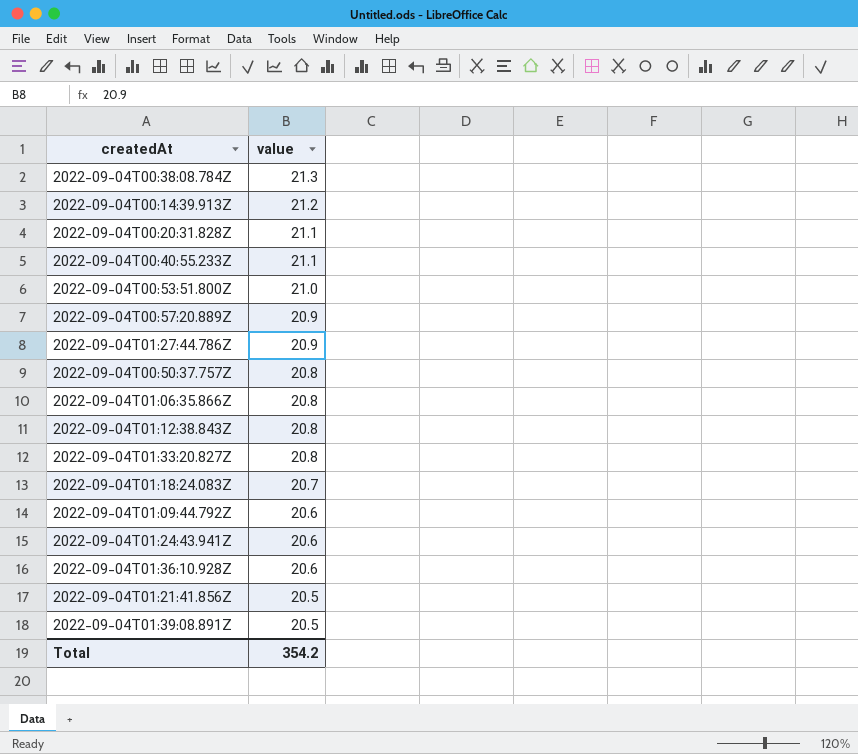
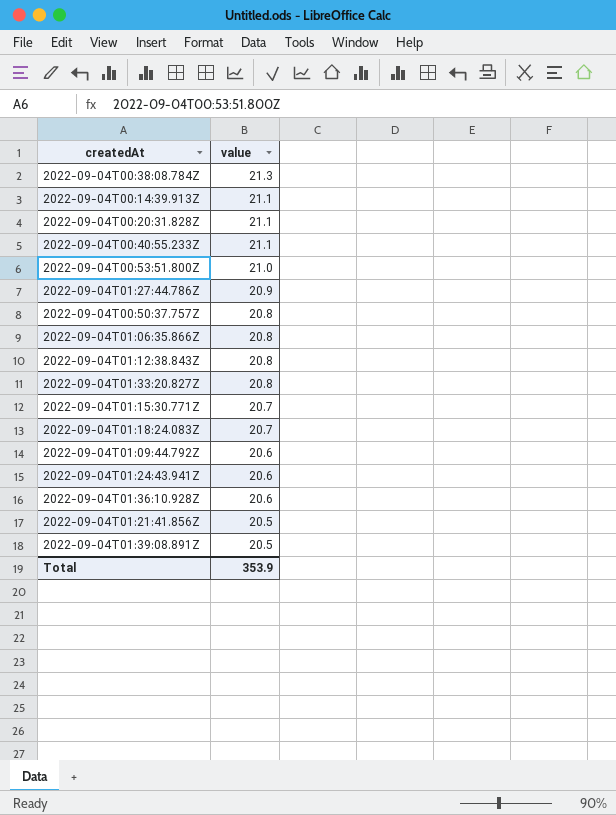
row 2022-09-04T00:57:20.889Z: 20.9 -> none
2022-09-04T00:14:39.913Z | value: 21.2 -> 21.1
row 2022-09-04T01:15:30.771Z: none -> 20.7
Total | value: 354.2 -> 353.9

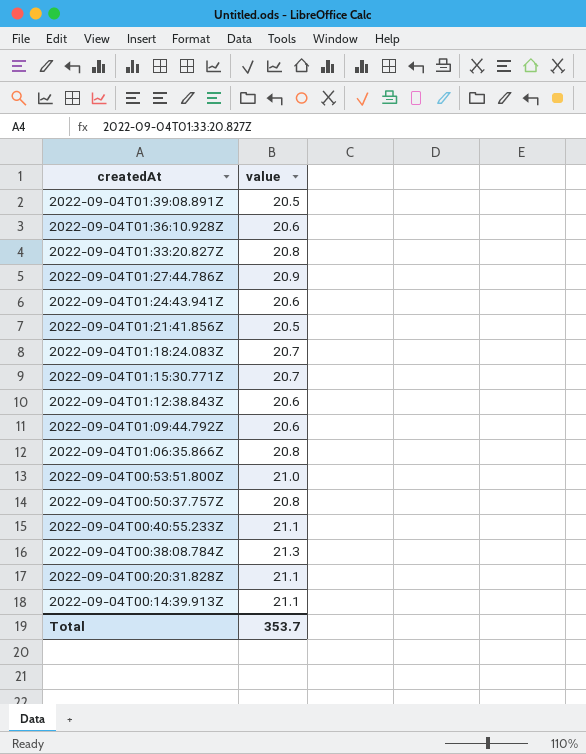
row order: value descending -> createdAt descending
2022-09-04T01:12:38.843Z | value: 20.8 -> 20.6
Total | value: 353.9 -> 353.7

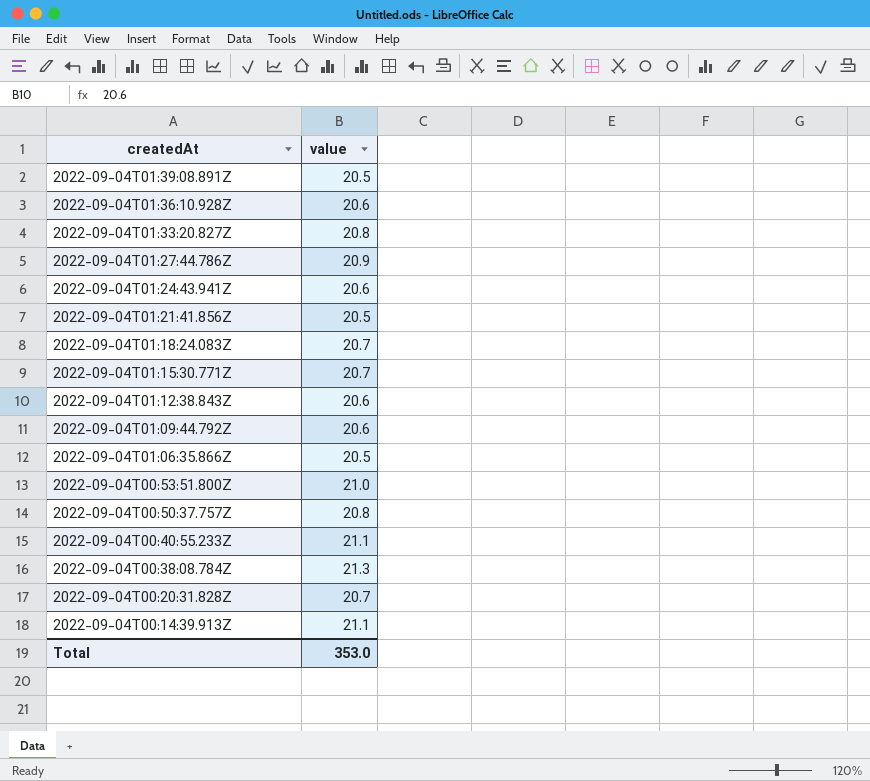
2022-09-04T01:06:35.866Z | value: 20.8 -> 20.5
2022-09-04T00:20:31.828Z | value: 21.1 -> 20.7
Total | value: 353.7 -> 353.0

